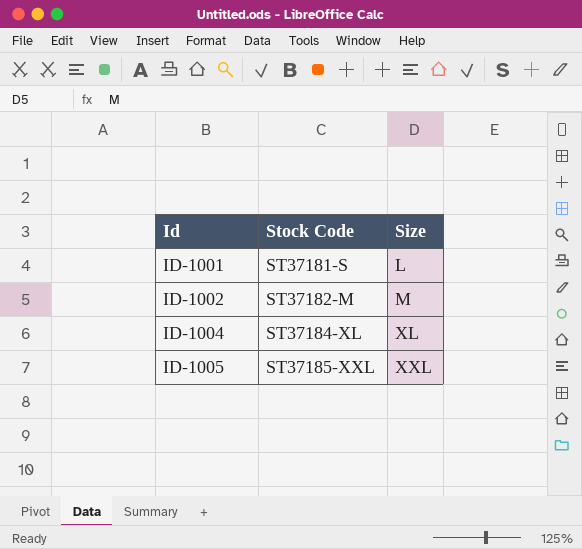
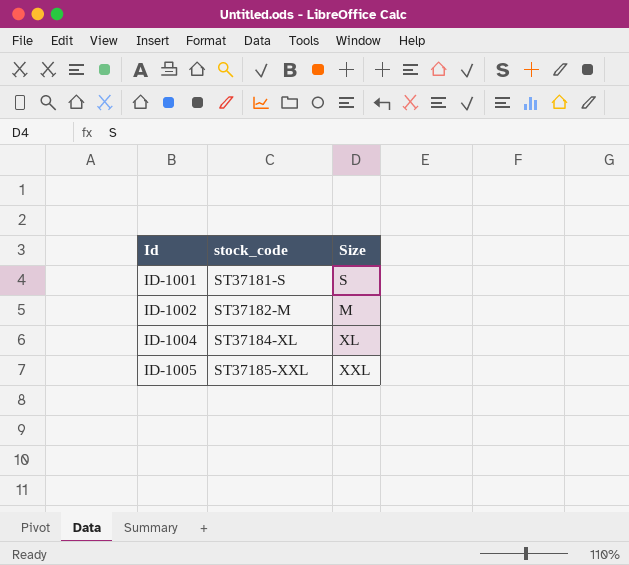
column name: Stock Code -> stock_code
ID-1001 | Size: L -> S

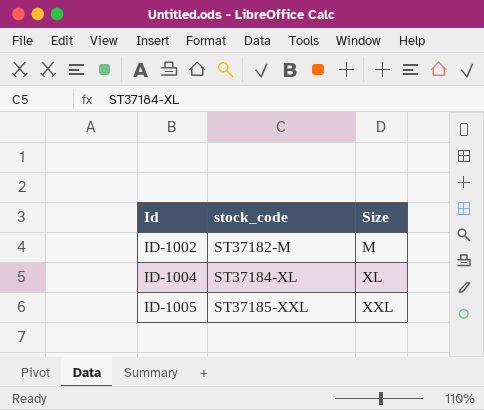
row ID-1001: ST37181-S | S -> none

